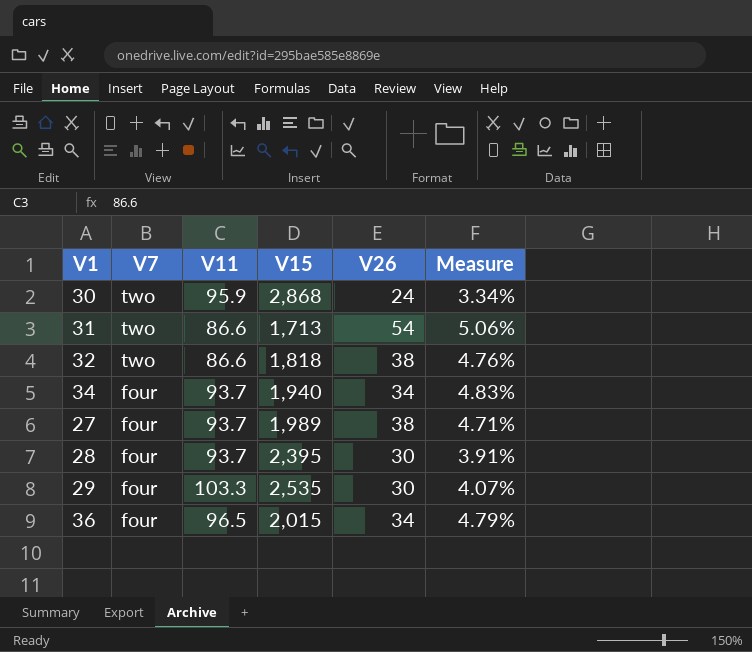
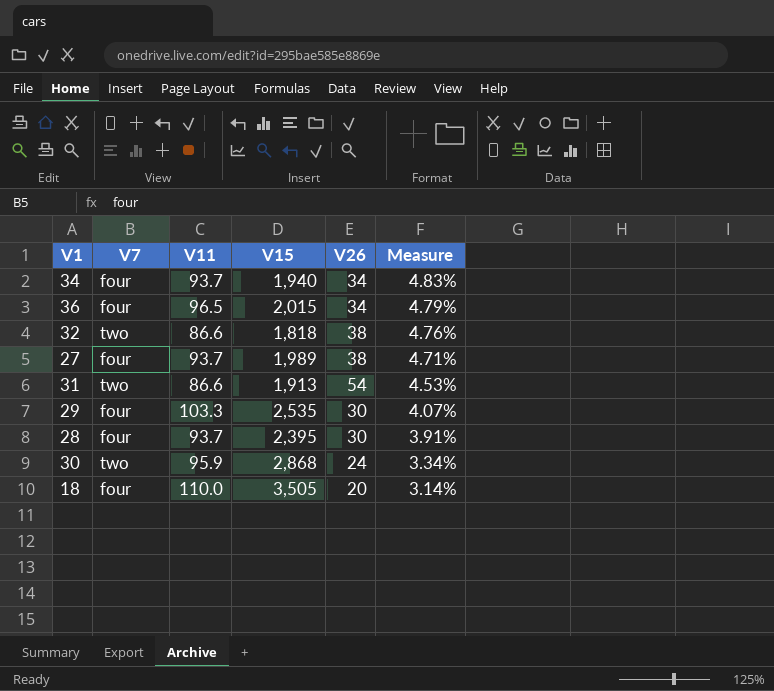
row order: V7 descending -> Measure descending
31 | V15: 1,713 -> 1,913
31 | Measure: 5.06% -> 4.53%
row 18: none -> four | 110.0 | 3,505 | 20 | 3.14%

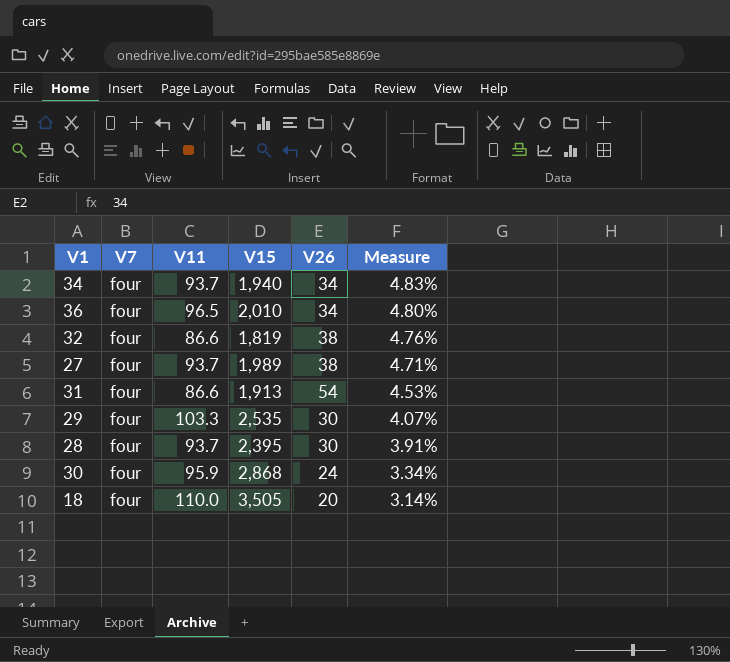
36 | V15: 2,015 -> 2,010
36 | Measure: 4.79% -> 4.80%
32 | V7: two -> four
32 | V15: 1,818 -> 1,819
31 | V7: two -> four
30 | V7: two -> four

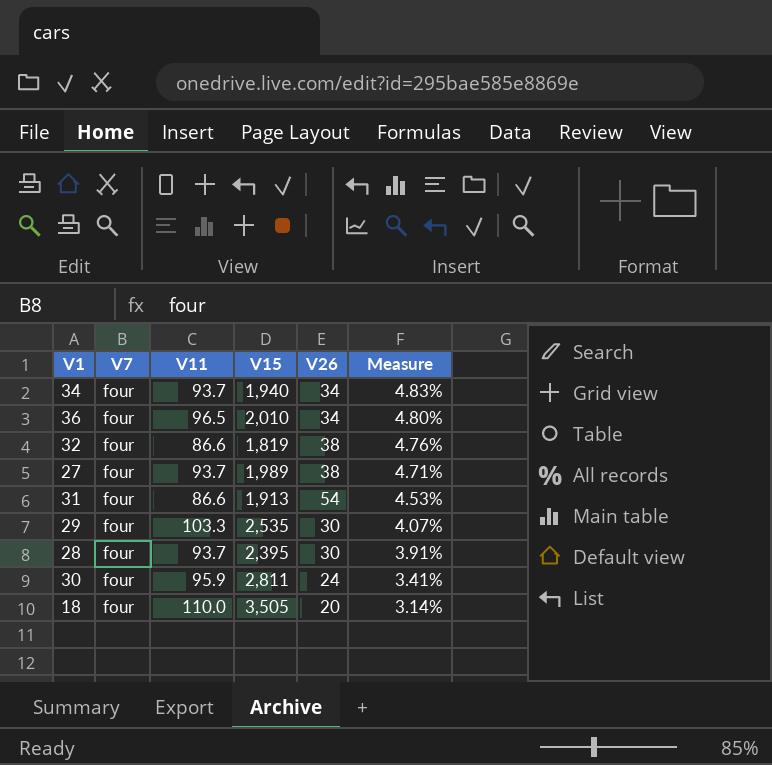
30 | V15: 2,868 -> 2,811
30 | Measure: 3.34% -> 3.41%

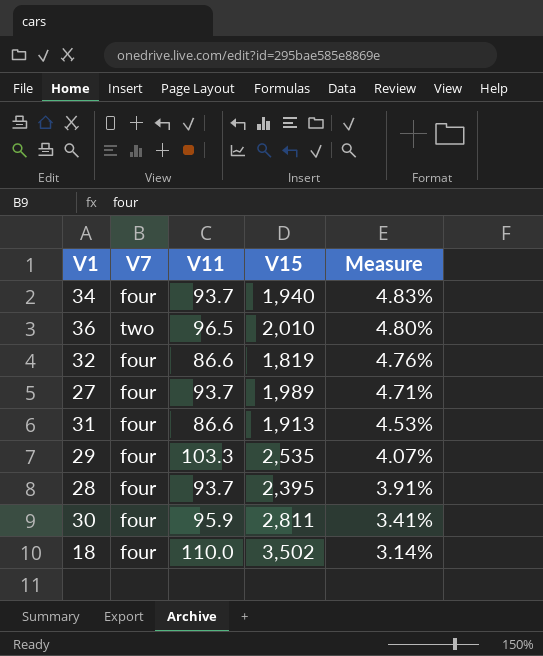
column V26 | position: 5 -> none
36 | V7: four -> two
18 | V15: 3,505 -> 3,502

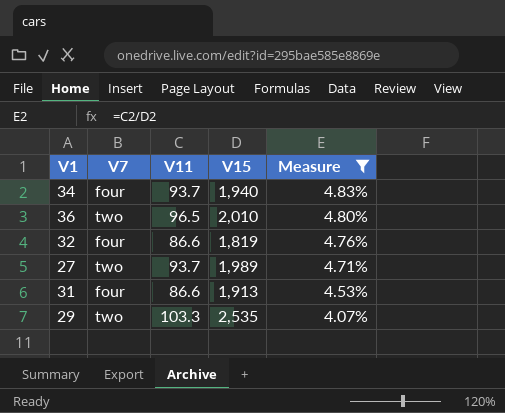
filter: none -> Measure >= 4.07%
27 | V7: four -> two
29 | V7: four -> two

